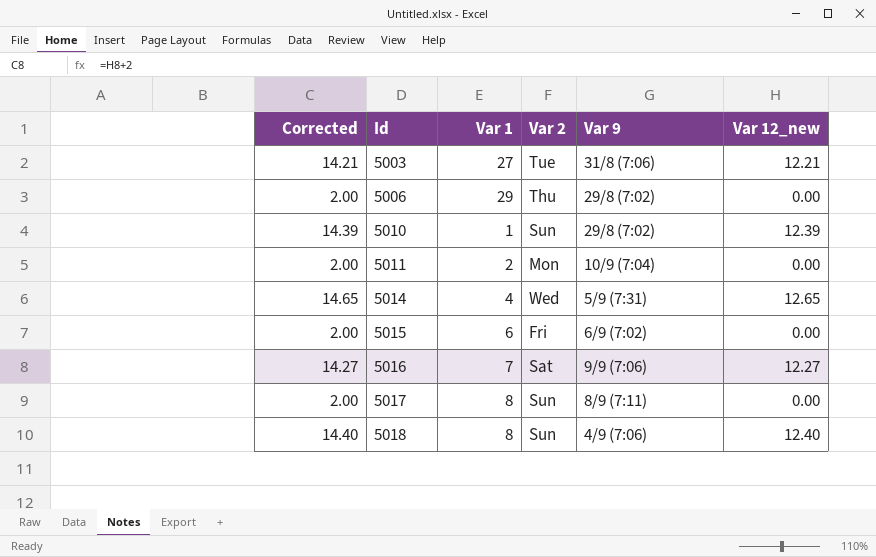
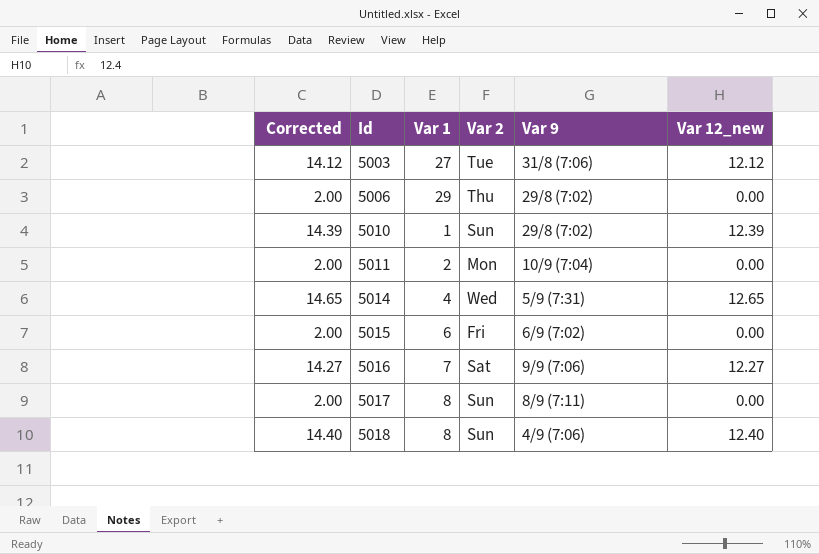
5003 | Corrected: 14.21 -> 14.12
5003 | Var 12_new: 12.21 -> 12.12

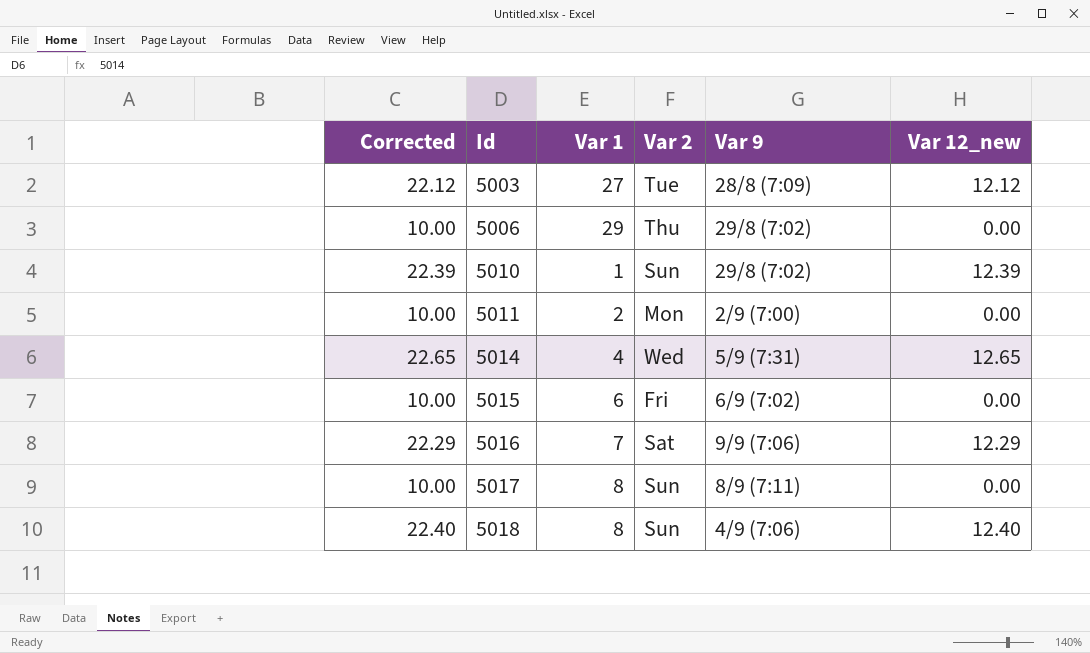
column Corrected | formula: [Var 12_new] + 2 -> [Var 12_new] + 10
5003 | Var 9: 31/8 (7:06) -> 28/8 (7:09)
5011 | Var 9: 10/9 (7:04) -> 2/9 (7:00)
5016 | Var 12_new: 12.27 -> 12.29

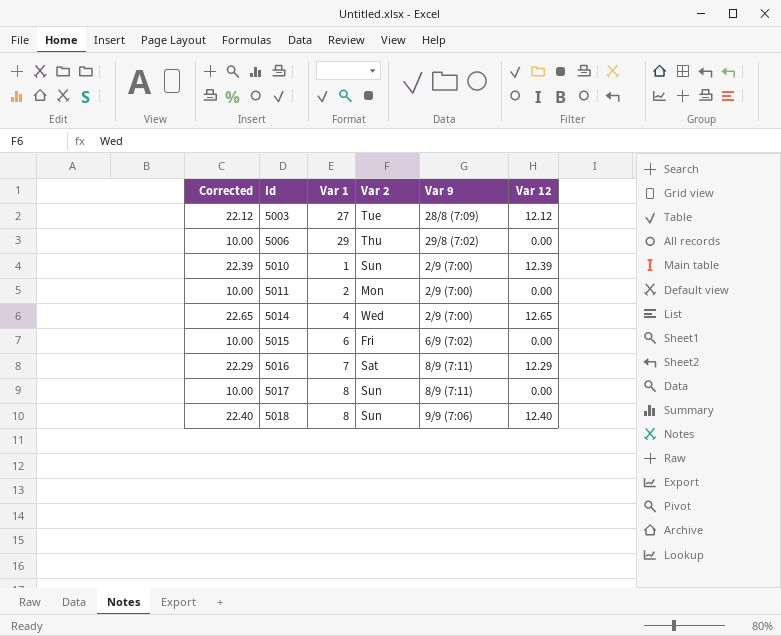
column name: Var 12_new -> Var 12
5010 | Var 9: 29/8 (7:02) -> 2/9 (7:00)
5014 | Var 9: 5/9 (7:31) -> 2/9 (7:00)
5016 | Var 9: 9/9 (7:06) -> 8/9 (7:11)
5018 | Var 9: 4/9 (7:06) -> 9/9 (7:06)

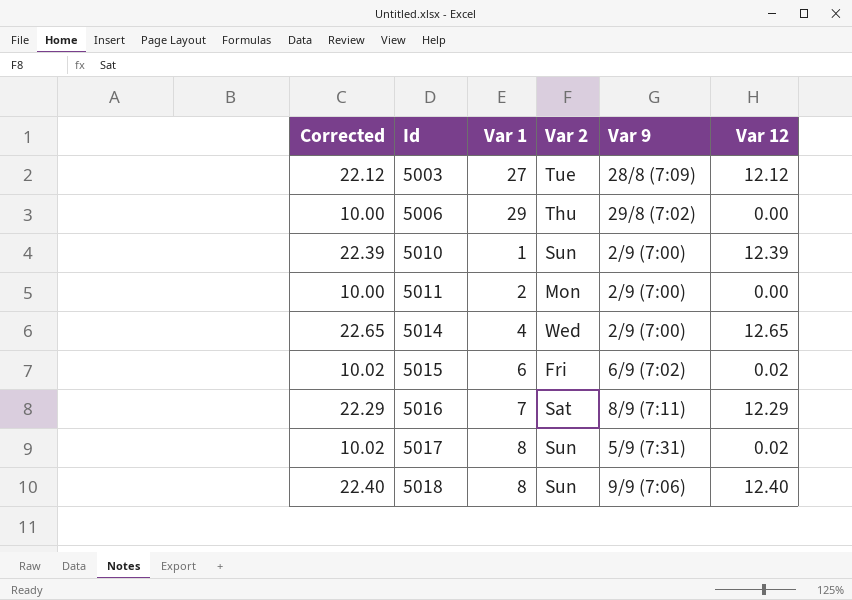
5015 | Corrected: 10.00 -> 10.02
5015 | Var 12: 0.00 -> 0.02
5017 | Corrected: 10.00 -> 10.02
5017 | Var 9: 8/9 (7:11) -> 5/9 (7:31)
5017 | Var 12: 0.00 -> 0.02

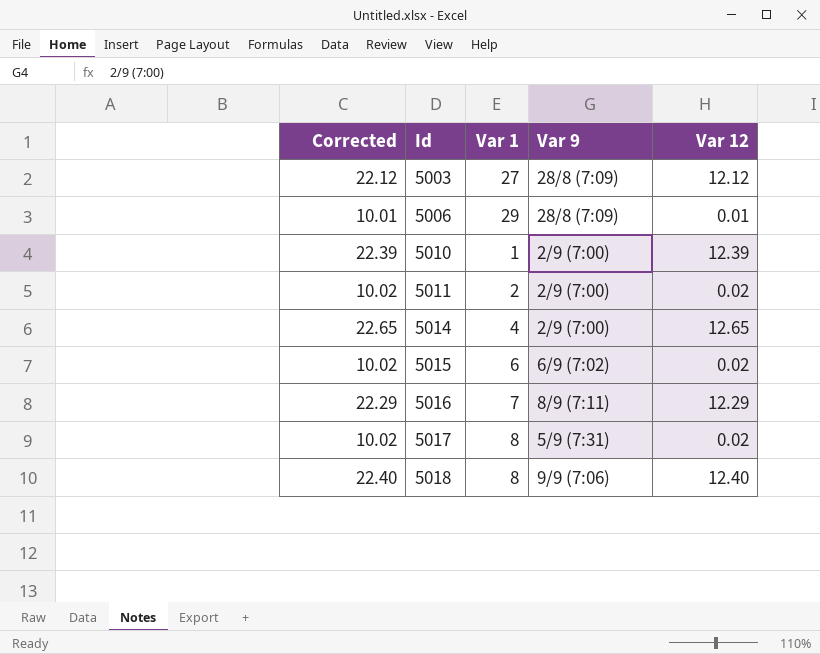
column Var 2 | position: 4 -> none
5006 | Corrected: 10.00 -> 10.01
5006 | Var 9: 29/8 (7:02) -> 28/8 (7:09)
5006 | Var 12: 0.00 -> 0.01
5011 | Corrected: 10.00 -> 10.02
5011 | Var 12: 0.00 -> 0.02

